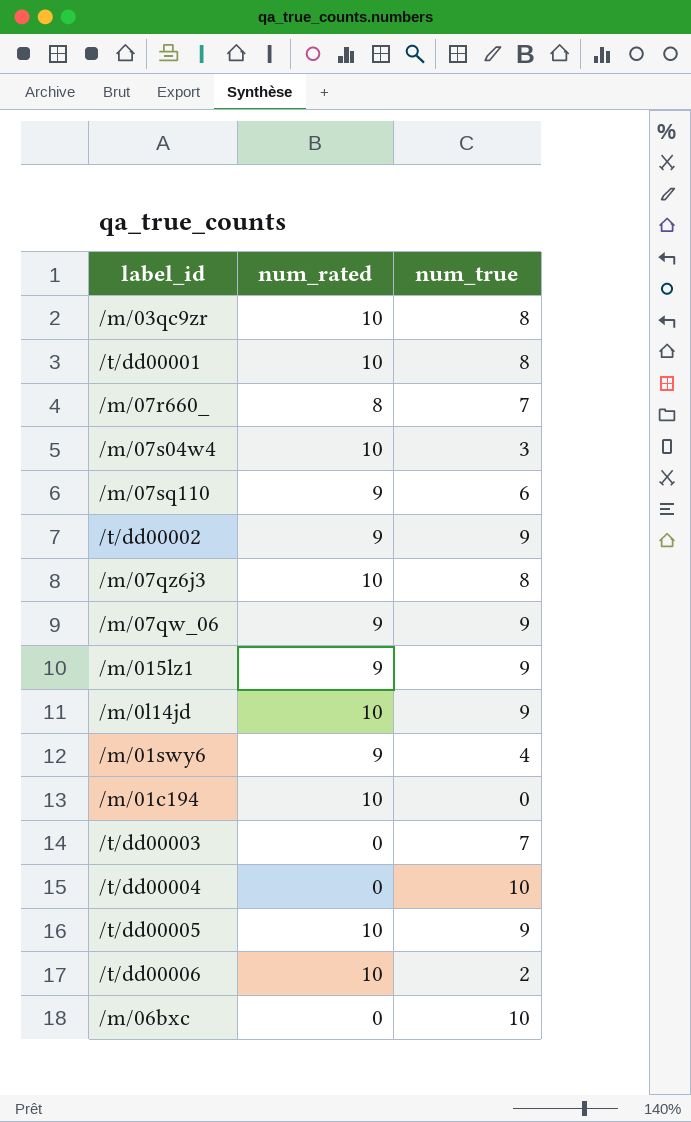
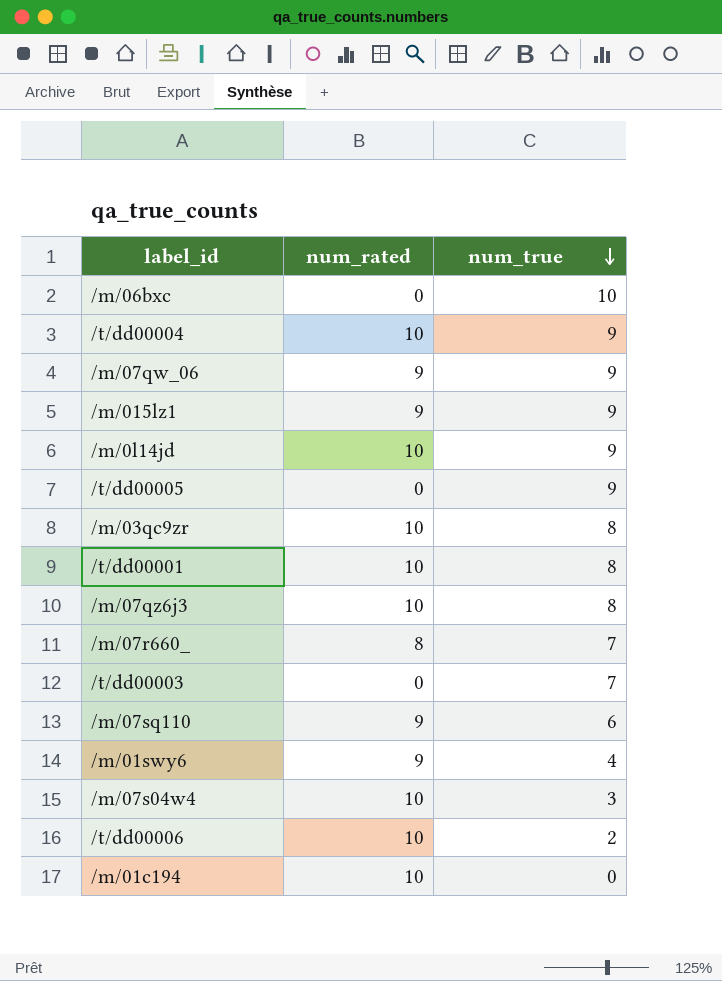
row order: none -> num_true descending
row /t/dd00002: 9 | 9 -> none
/t/dd00004 | num_rated: 0 -> 10
/t/dd00004 | num_true: 10 -> 9
/t/dd00005 | num_rated: 10 -> 0

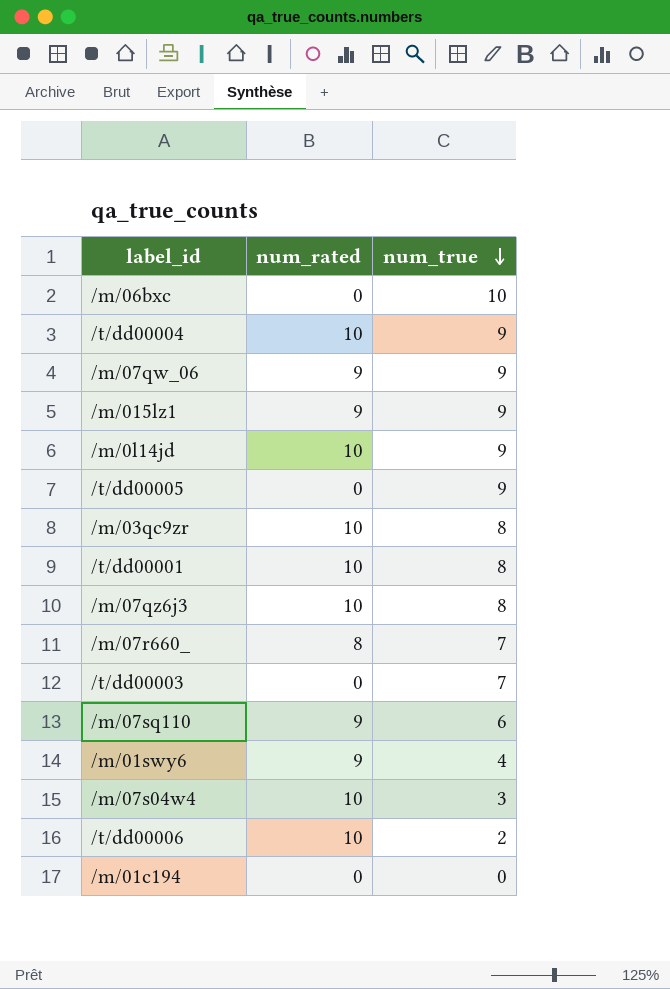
/m/01c194 | num_rated: 10 -> 0

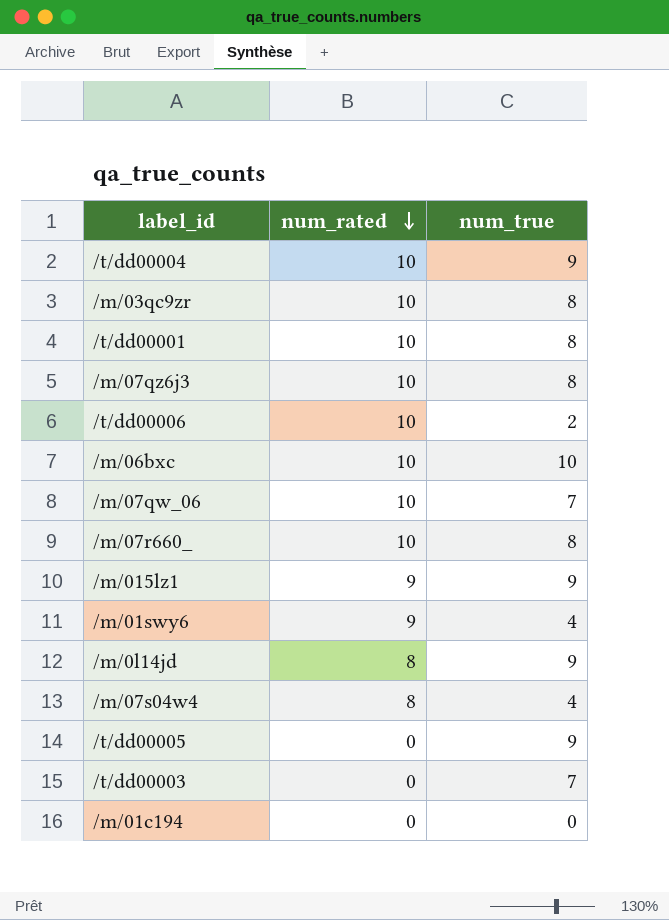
row order: num_true descending -> num_rated descending
row /m/07sq110: 9 | 6 -> none
/m/06bxc | num_rated: 0 -> 10
/m/07qw_06 | num_rated: 9 -> 10
/m/07qw_06 | num_true: 9 -> 7
/m/07r660_ | num_rated: 8 -> 10
/m/07r660_ | num_true: 7 -> 8
/m/0l14jd | num_rated: 10 -> 8
/m/07s04w4 | num_rated: 10 -> 8
/m/07s04w4 | num_true: 3 -> 4

